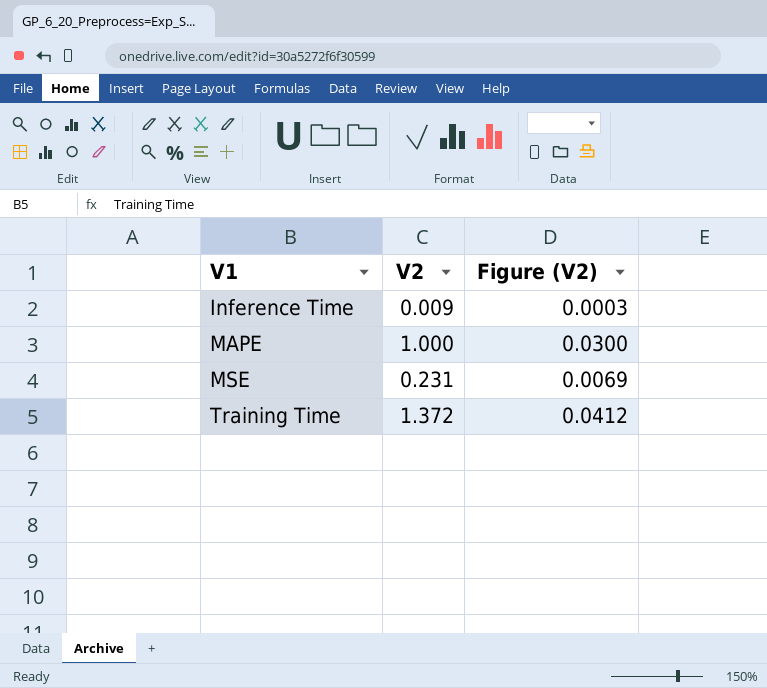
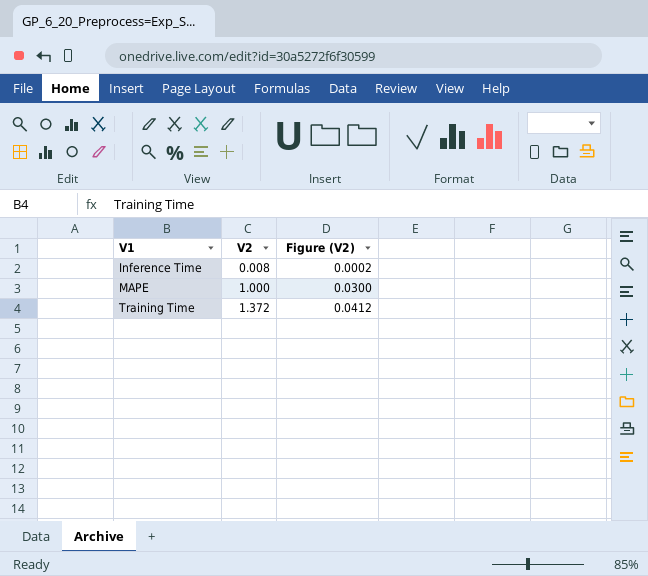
row MSE: 0.231 | 0.0069 -> none
Inference Time | V2: 0.009 -> 0.008
Inference Time | Figure (V2): 0.0003 -> 0.0002

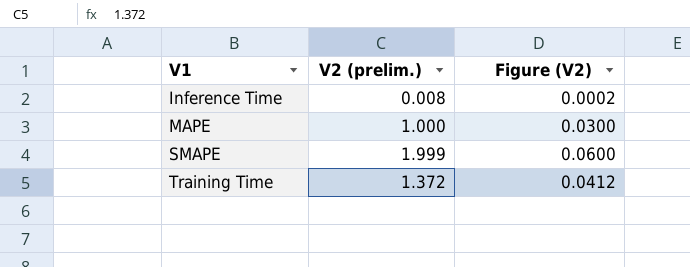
column name: V2 -> V2 (prelim.)
row SMAPE: none -> 1.999 | 0.0600

